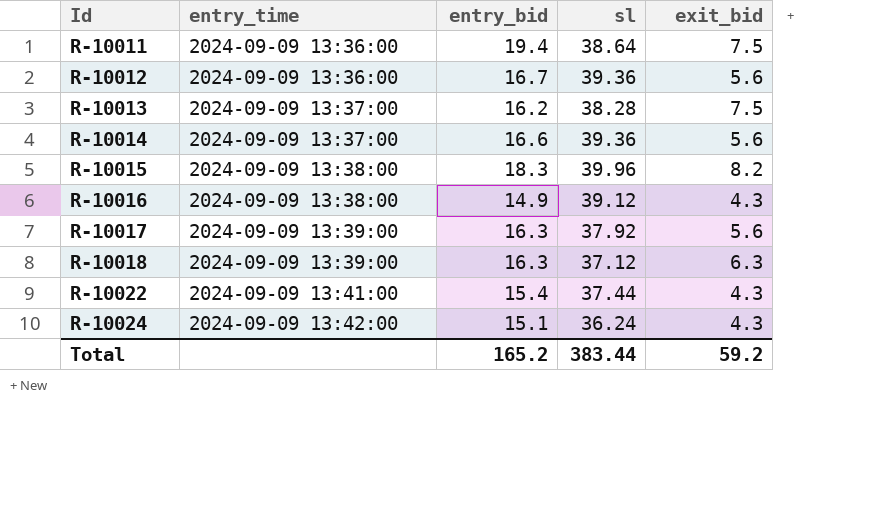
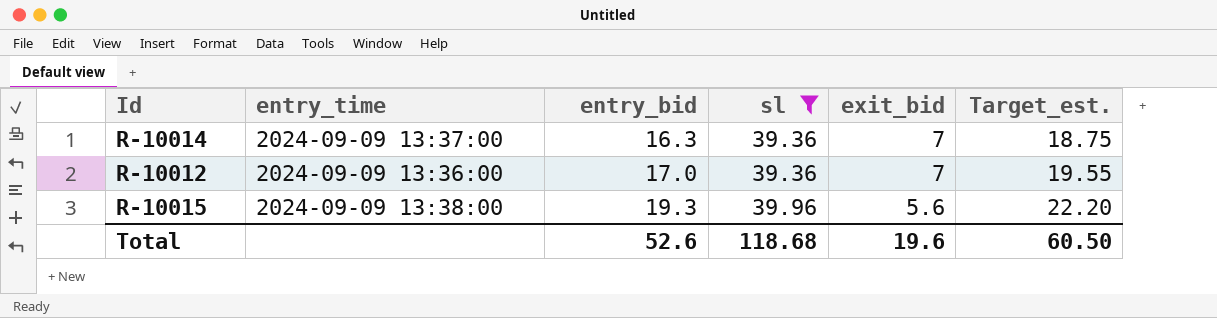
filter: none -> sl >= 39.36
row order: Id ascending -> entry_bid ascending
column Target_est. | formula: none -> [entry_bid] * 1.15
R-10014 | entry_bid: 16.6 -> 16.3
R-10014 | exit_bid: 5.6 -> 7
R-10012 | entry_bid: 16.7 -> 17.0
R-10012 | exit_bid: 5.6 -> 7
R-10015 | entry_bid: 18.3 -> 19.3
R-10015 | exit_bid: 8.2 -> 5.6
Total | entry_bid: 165.2 -> 52.6
Total | sl: 383.44 -> 118.68
Total | exit_bid: 59.2 -> 19.6

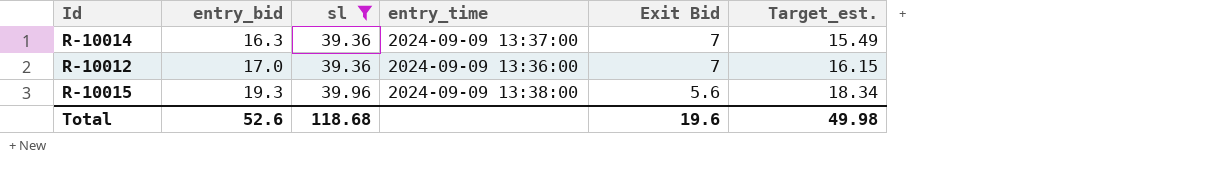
column entry_time | position: 2 -> 4
column name: exit_bid -> Exit Bid
column Target_est. | formula: [entry_bid] * 1.15 -> [entry_bid] * 0.95
Total | Target_est.: 60.50 -> 49.98

